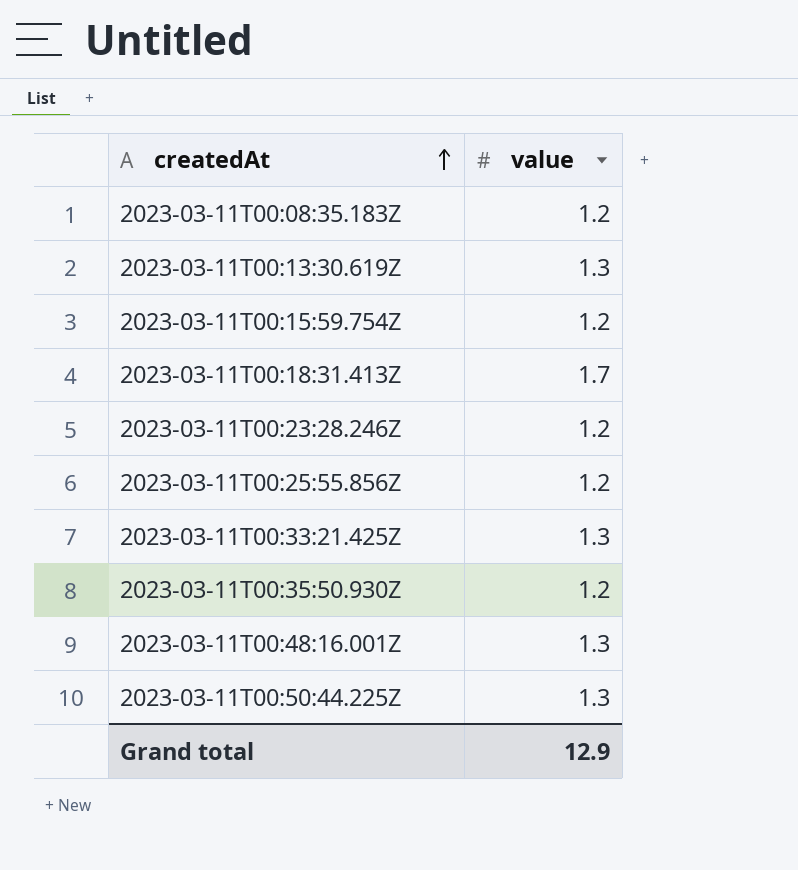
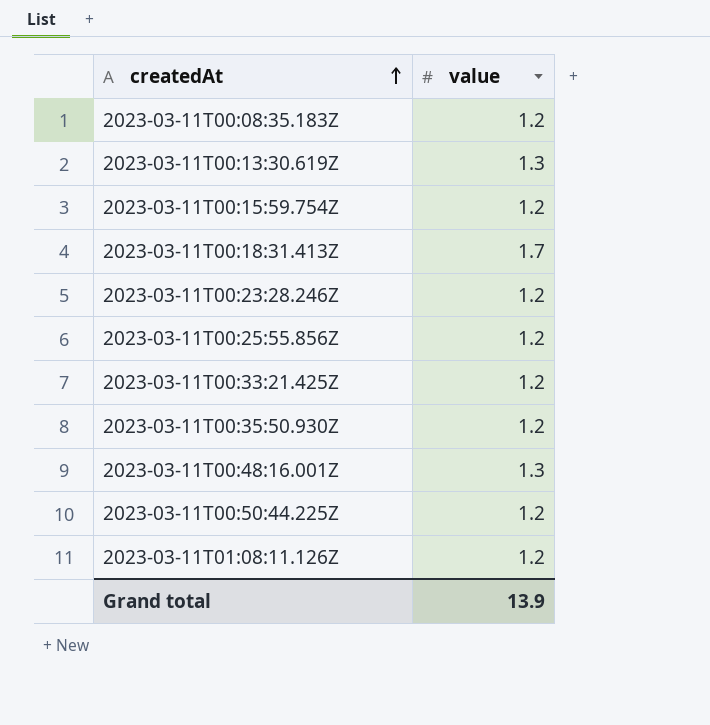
2023-03-11T00:33:21.425Z | value: 1.3 -> 1.2
2023-03-11T00:50:44.225Z | value: 1.3 -> 1.2
row 2023-03-11T01:08:11.126Z: none -> 1.2
Grand total | value: 12.9 -> 13.9

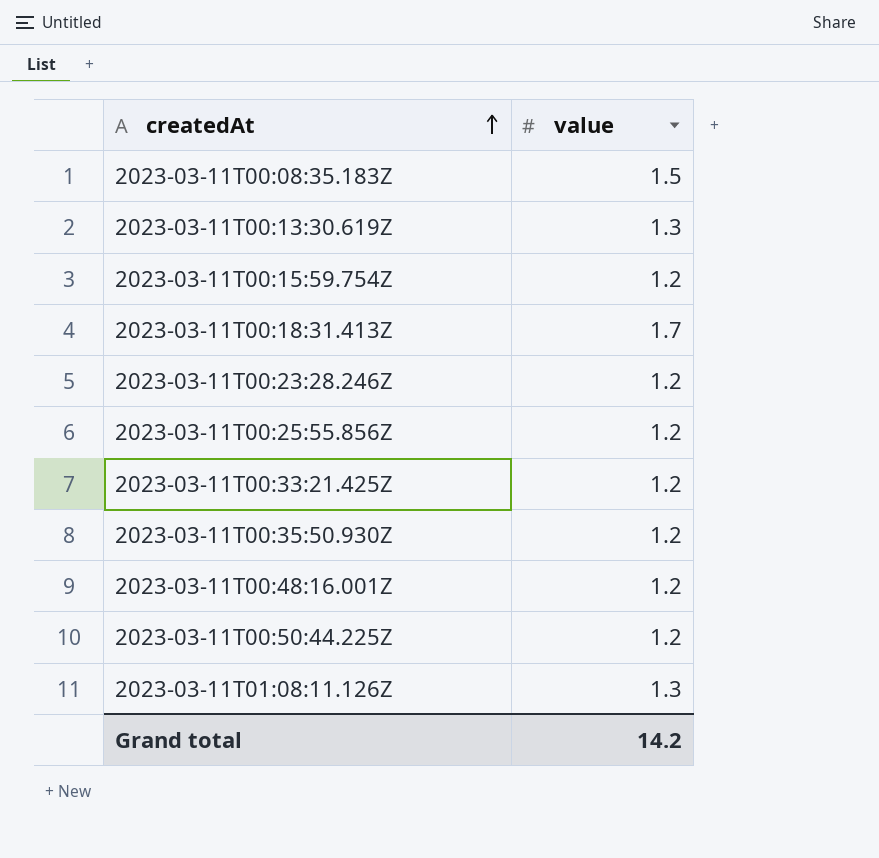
2023-03-11T00:08:35.183Z | value: 1.2 -> 1.5
2023-03-11T00:48:16.001Z | value: 1.3 -> 1.2
2023-03-11T01:08:11.126Z | value: 1.2 -> 1.3
Grand total | value: 13.9 -> 14.2

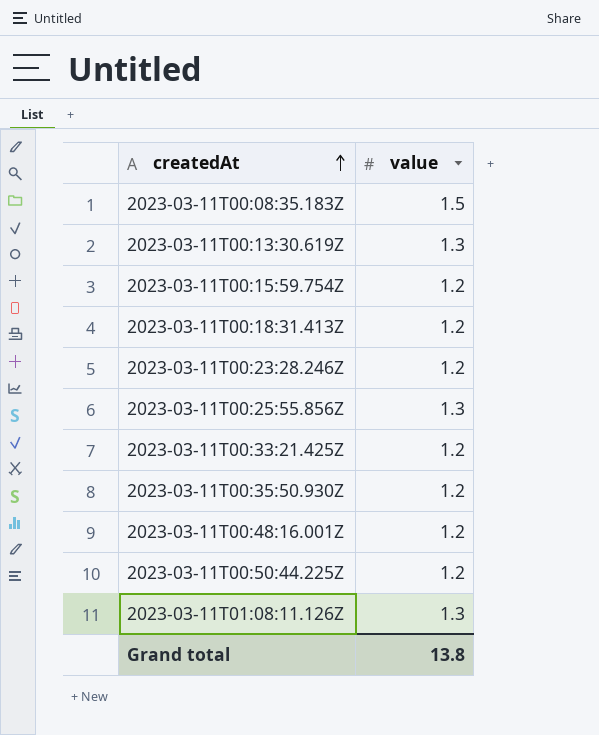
2023-03-11T00:18:31.413Z | value: 1.7 -> 1.2
2023-03-11T00:25:55.856Z | value: 1.2 -> 1.3
Grand total | value: 14.2 -> 13.8

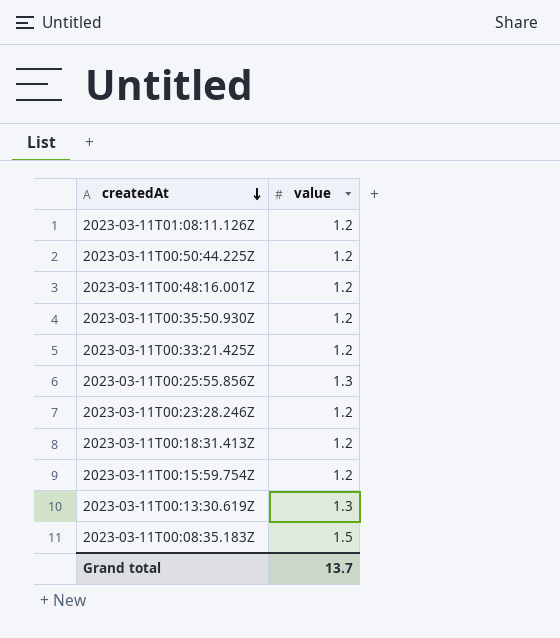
row order: createdAt ascending -> createdAt descending
2023-03-11T01:08:11.126Z | value: 1.3 -> 1.2
Grand total | value: 13.8 -> 13.7

